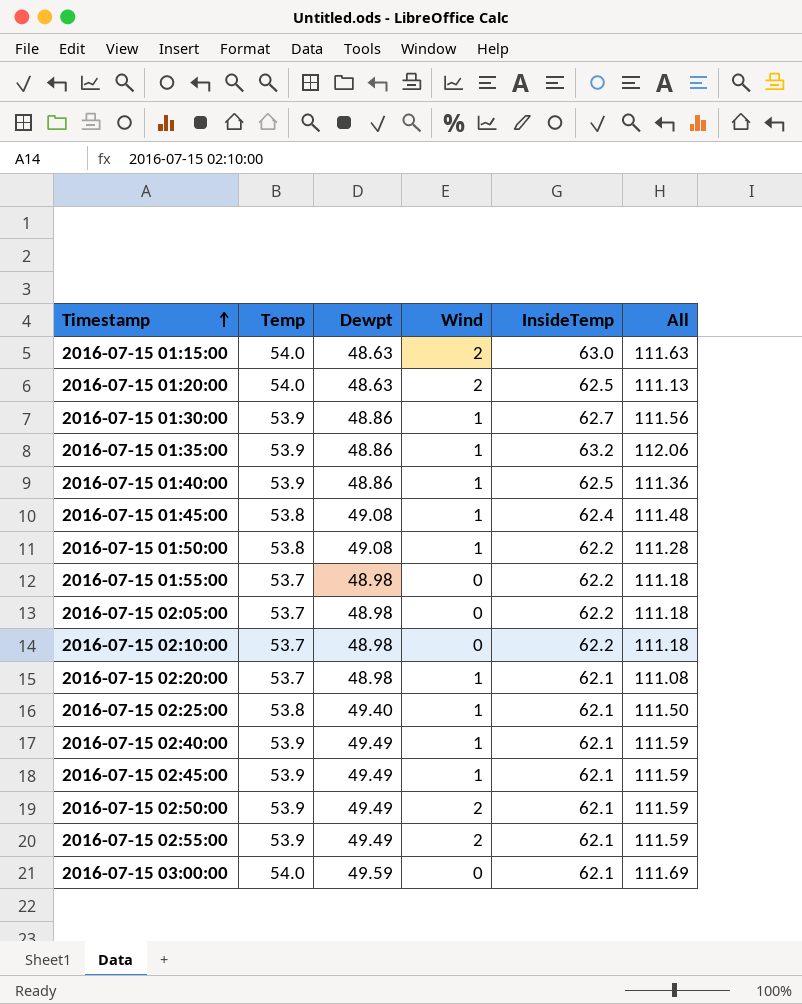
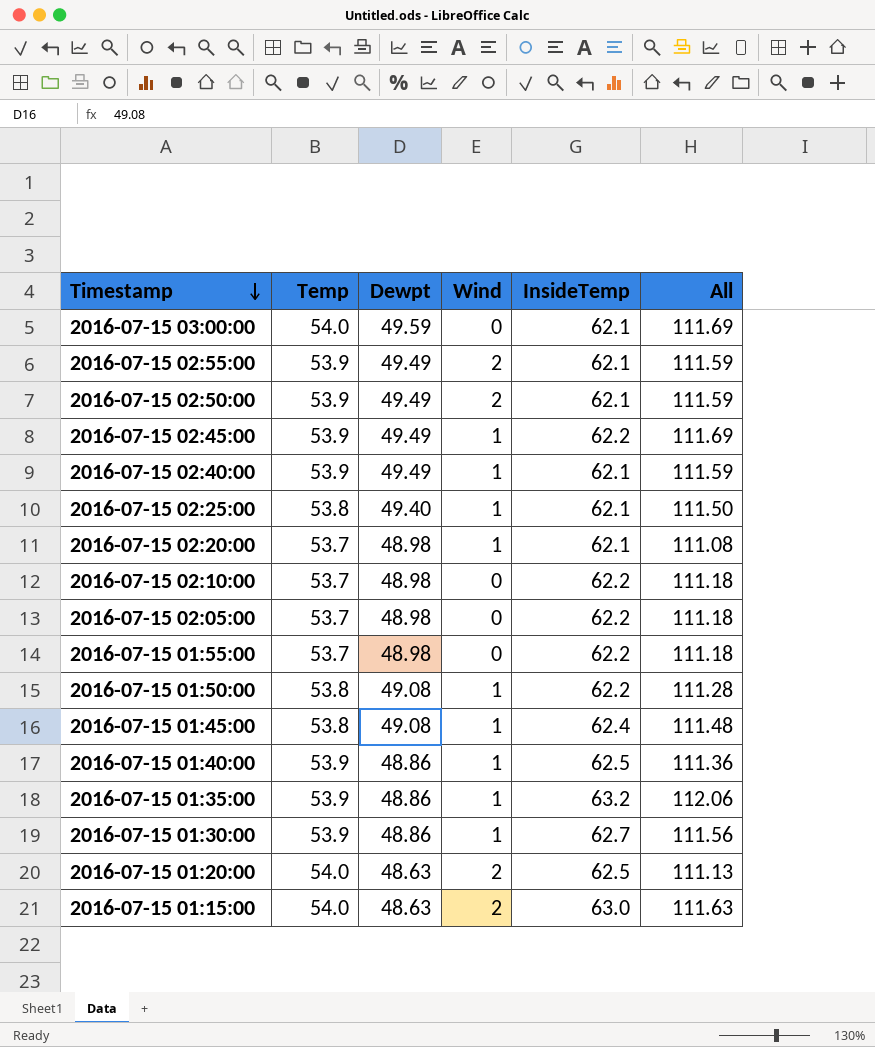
row order: Timestamp ascending -> Timestamp descending
2016-07-15 02:45:00 | InsideTemp: 62.1 -> 62.2
2016-07-15 02:45:00 | All: 111.59 -> 111.69

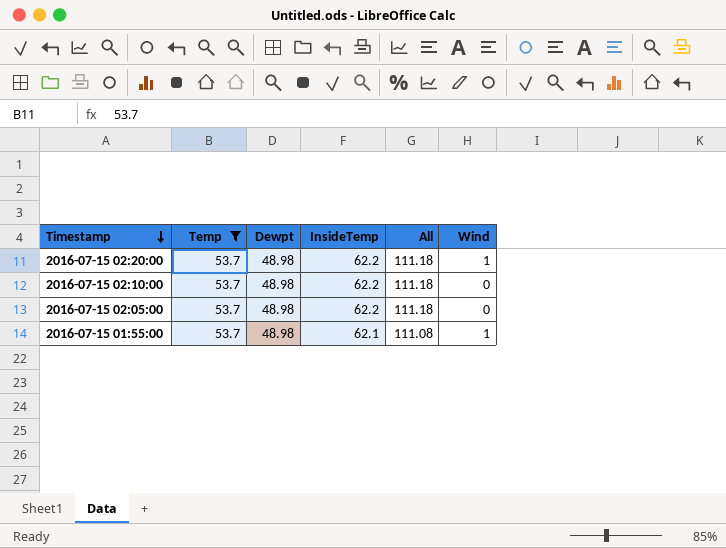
filter: none -> Temp = 53.7
column Wind | position: 4 -> 6
2016-07-15 02:20:00 | InsideTemp: 62.1 -> 62.2
2016-07-15 02:20:00 | All: 111.08 -> 111.18
2016-07-15 01:55:00 | InsideTemp: 62.2 -> 62.1
2016-07-15 01:55:00 | All: 111.18 -> 111.08
2016-07-15 01:55:00 | Wind: 0 -> 1

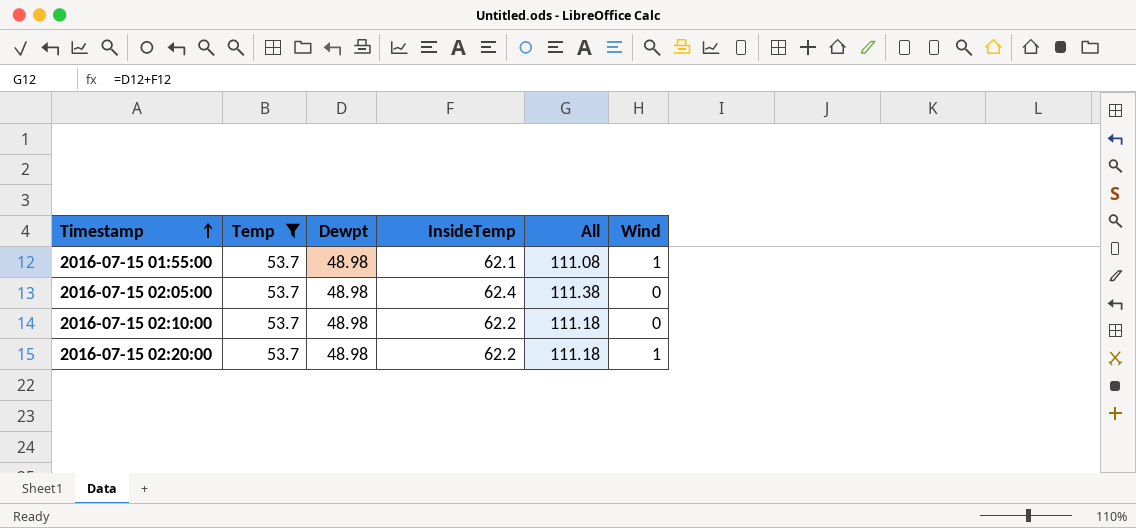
row order: Timestamp descending -> Timestamp ascending
2016-07-15 02:05:00 | InsideTemp: 62.2 -> 62.4
2016-07-15 02:05:00 | All: 111.18 -> 111.38

